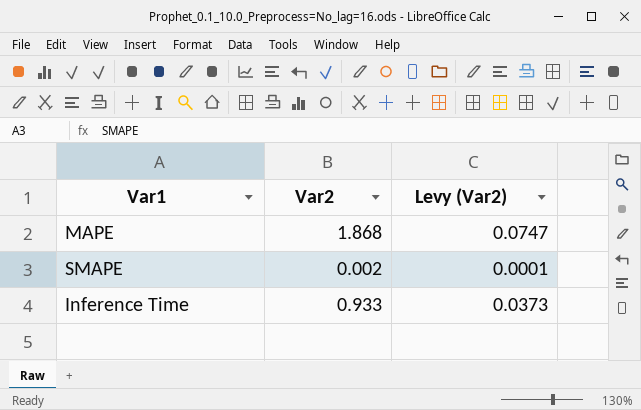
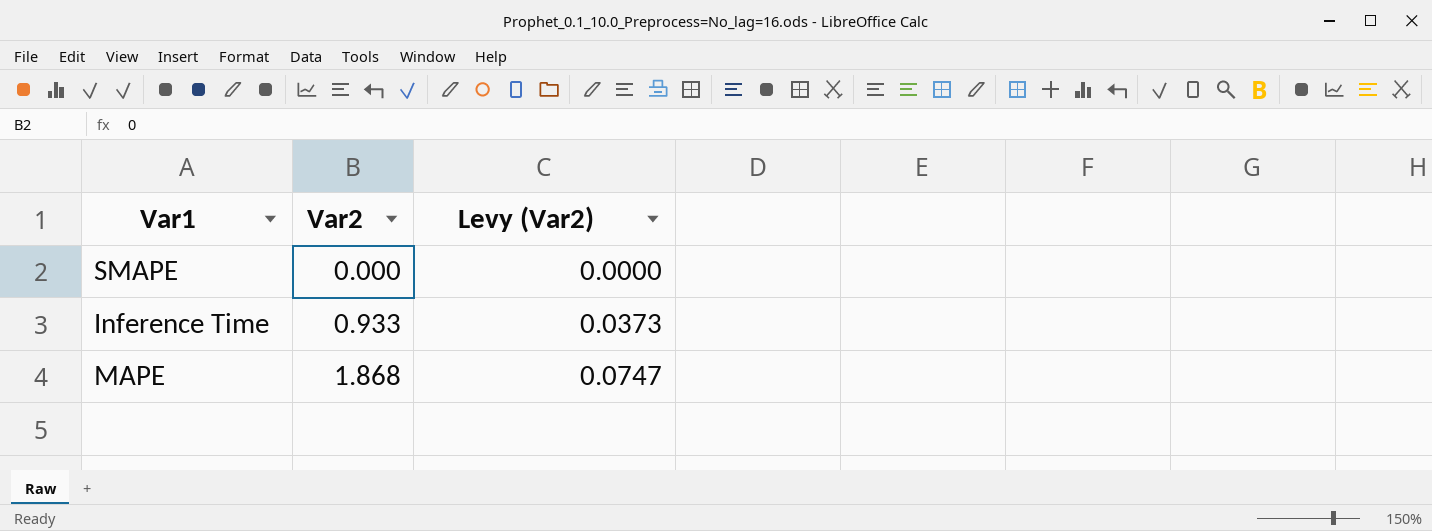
row order: none -> Var2 ascending
SMAPE | Var2: 0.002 -> 0.000
SMAPE | Levy (Var2): 0.0001 -> 0.0000

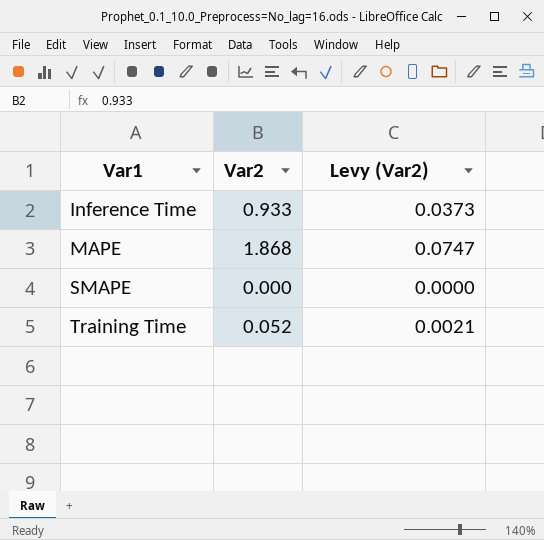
row order: Var2 ascending -> Var1 ascending
row Training Time: none -> 0.052 | 0.0021

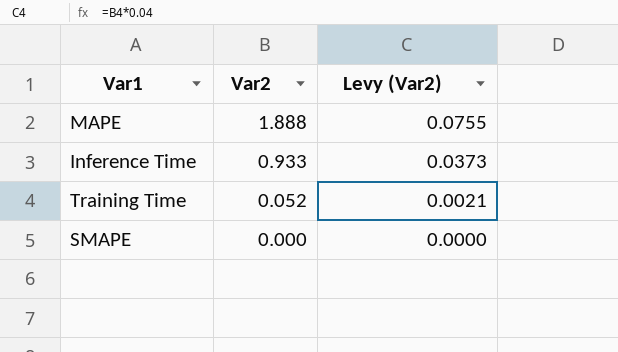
row order: Var1 ascending -> Var2 descending
MAPE | Var2: 1.868 -> 1.888
MAPE | Levy (Var2): 0.0747 -> 0.0755

